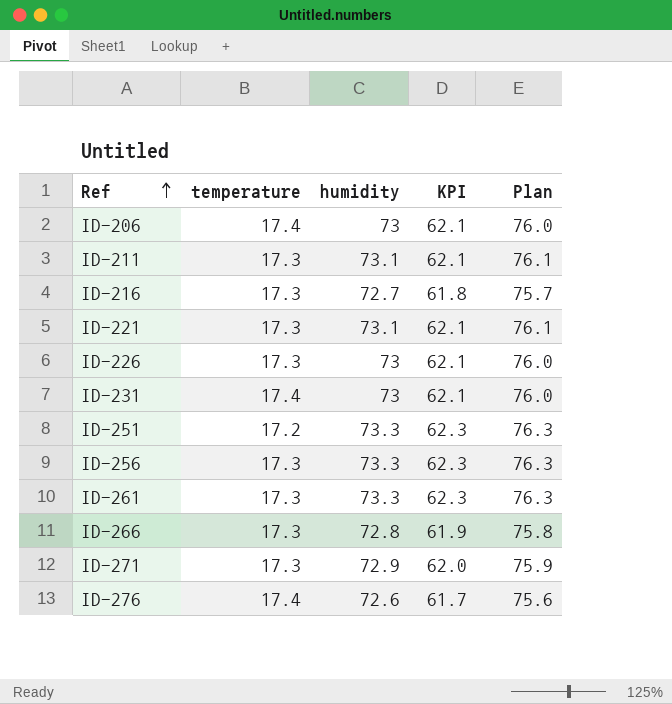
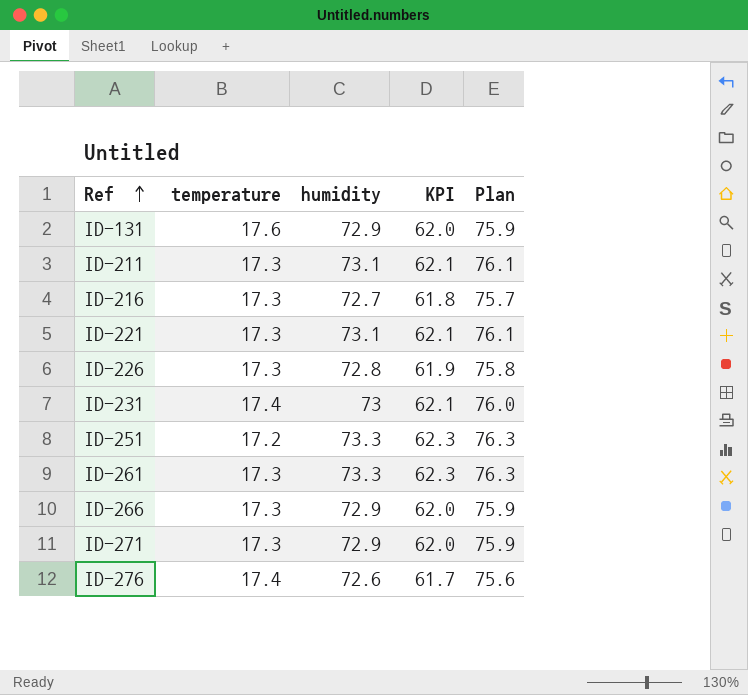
row ID-206: 17.4 | 73 | 62.1 | 76.0 -> none
row ID-256: 17.3 | 73.3 | 62.3 | 76.3 -> none
row ID-131: none -> 17.6 | 72.9 | 62.0 | 75.9
ID-226 | humidity: 73 -> 72.8
ID-226 | KPI: 62.1 -> 61.9
ID-226 | Plan: 76.0 -> 75.8
ID-266 | humidity: 72.8 -> 72.9
ID-266 | KPI: 61.9 -> 62.0
ID-266 | Plan: 75.8 -> 75.9

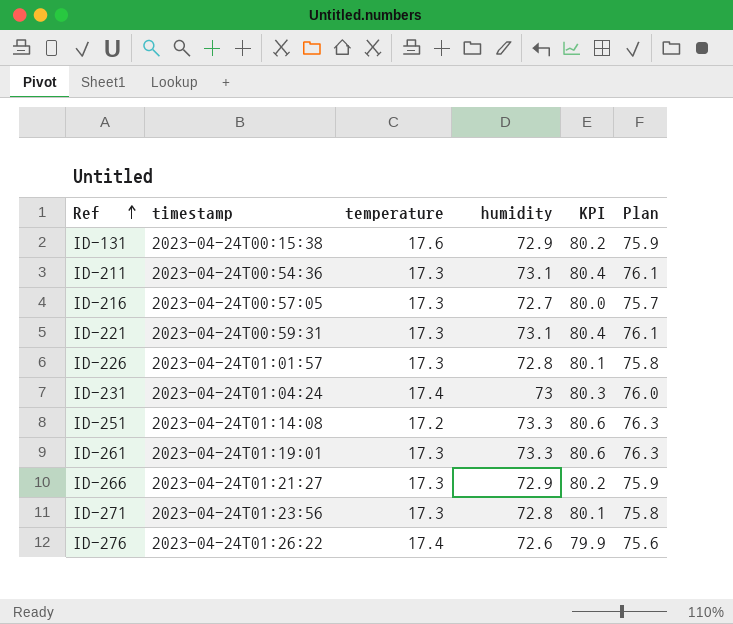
column timestamp | position: none -> 2
column KPI | formula: [humidity] * 0.85 -> [humidity] * 1.1
ID-271 | humidity: 72.9 -> 72.8
ID-271 | Plan: 75.9 -> 75.8

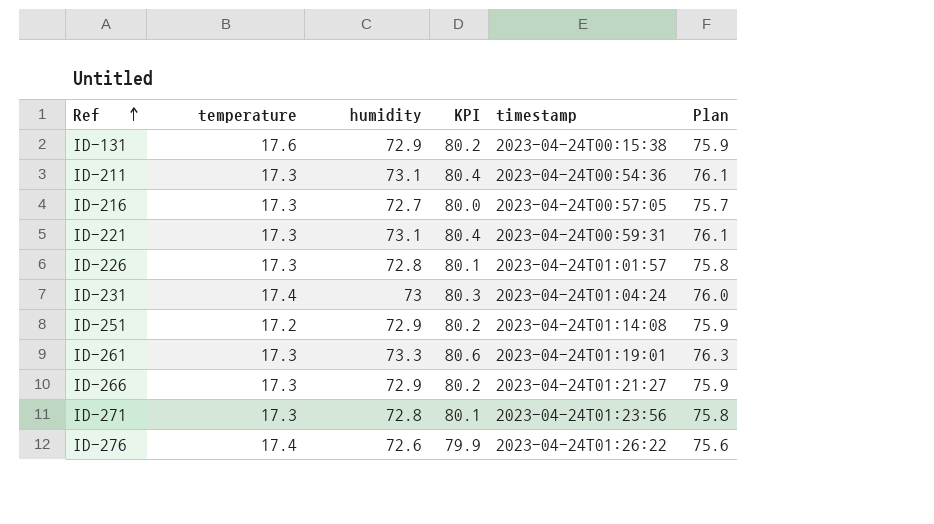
column timestamp | position: 2 -> 5
ID-251 | humidity: 73.3 -> 72.9
ID-251 | KPI: 80.6 -> 80.2
ID-251 | Plan: 76.3 -> 75.9

